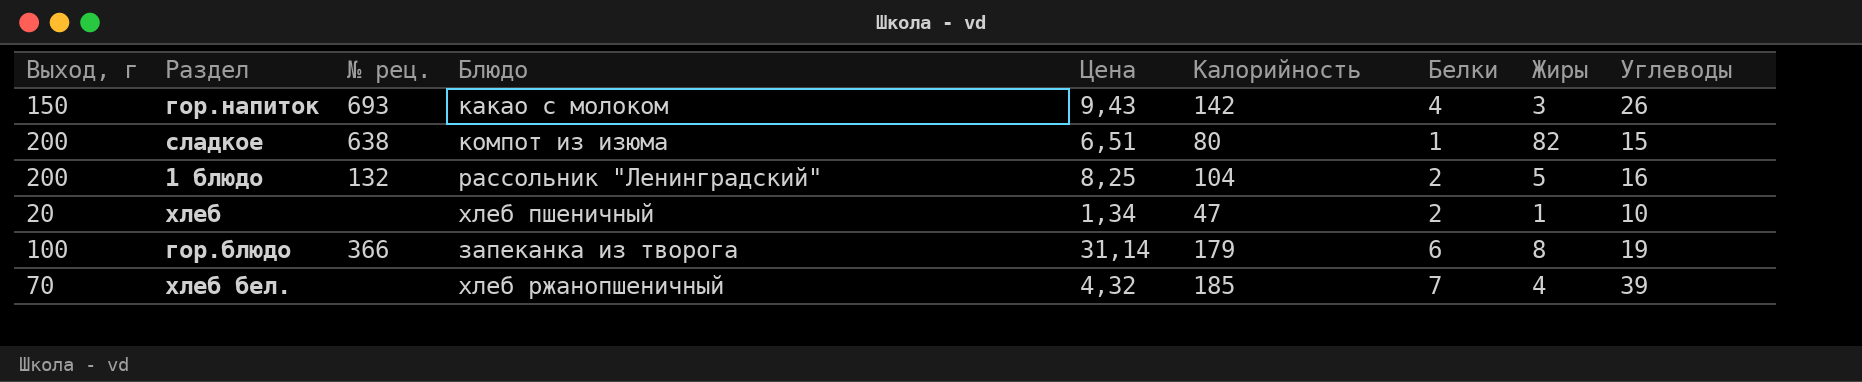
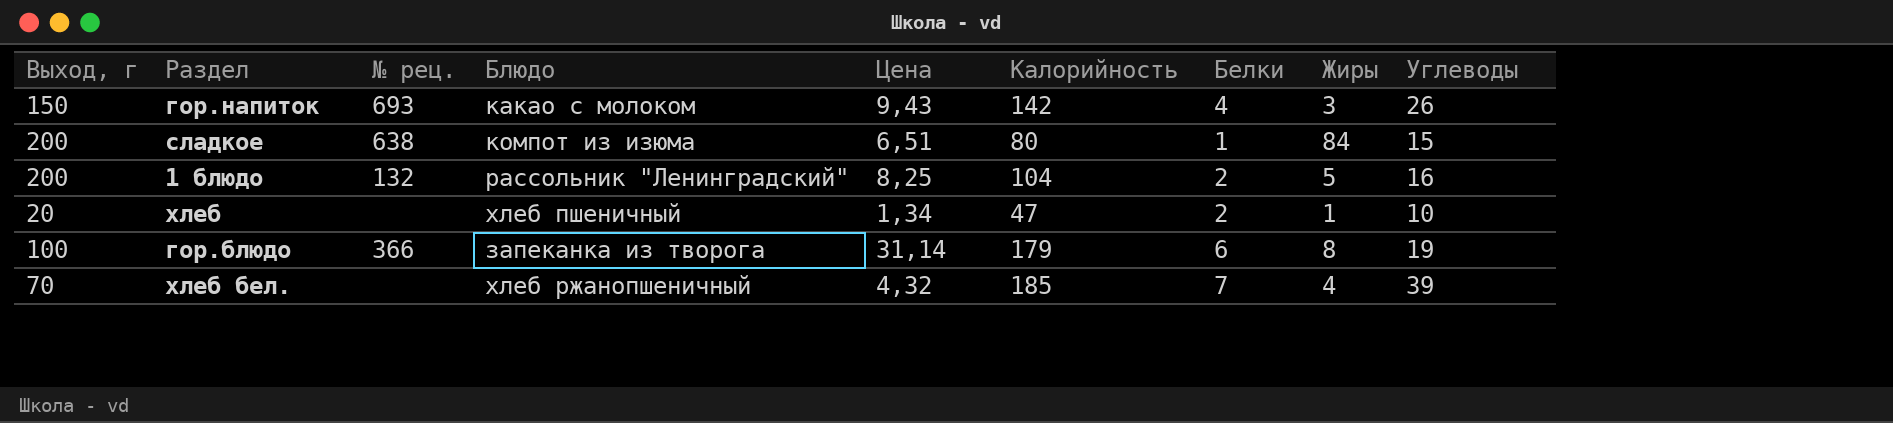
сладкое | Жиры: 82 -> 84

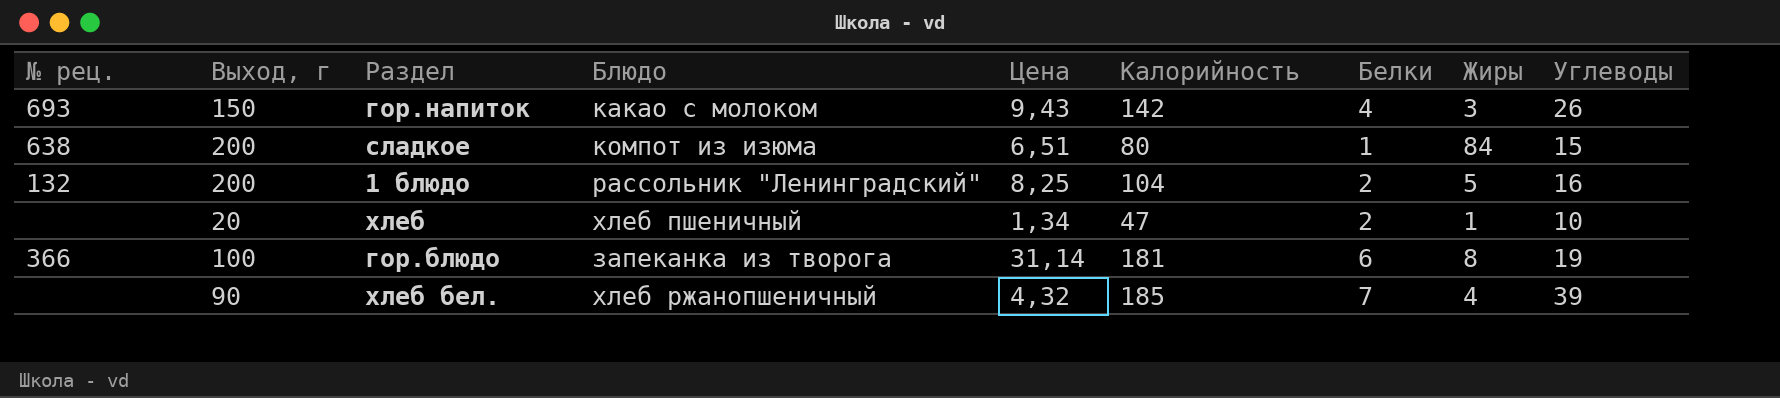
column № рец. | position: 3 -> 1
гор.блюдо | Калорийность: 179 -> 181
хлеб бел. | Выход, г: 70 -> 90

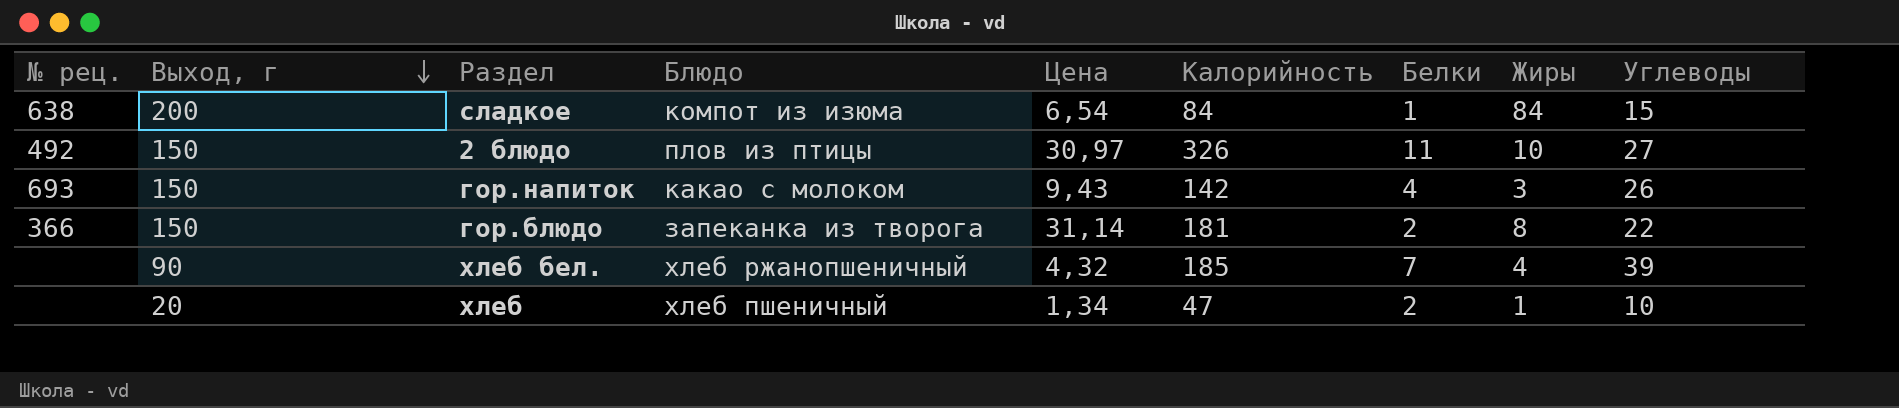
row order: none -> Выход, г descending
row 1 блюдо: 132 | 200 | рассольник "Ленинградский" | 8,25 | 104 | 2 | 5 | 16 -> none
сладкое | Цена: 6,51 -> 6,54
сладкое | Калорийность: 80 -> 84
row 2 блюдо: none -> 492 | 150 | плов из птицы | 30,97 | 326 | 11 | 10 | 27
гор.блюдо | Выход, г: 100 -> 150
гор.блюдо | Белки: 6 -> 2
гор.блюдо | Углеводы: 19 -> 22

